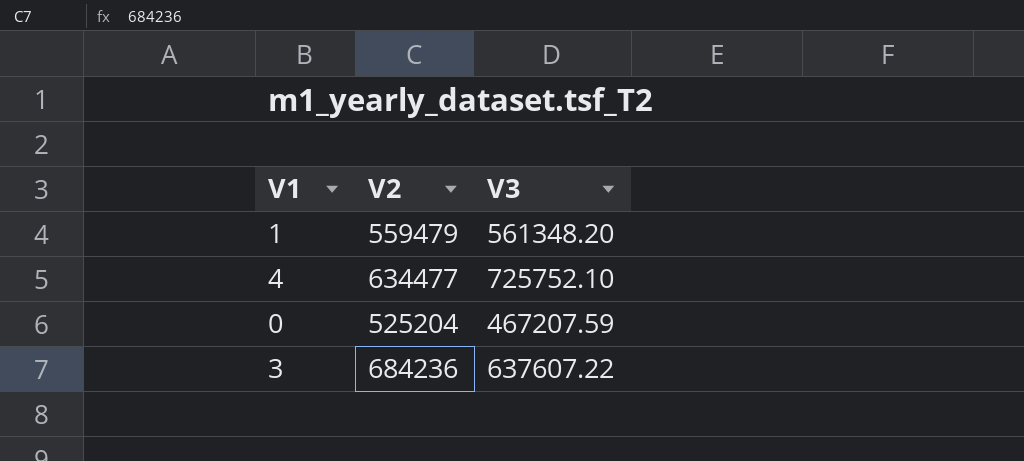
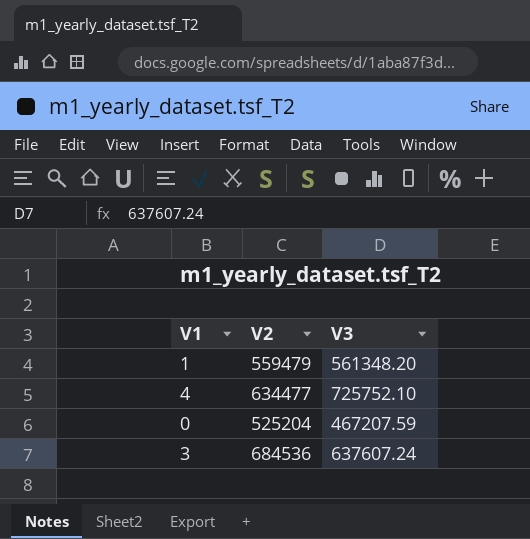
3 | V2: 684236 -> 684536
3 | V3: 637607.22 -> 637607.24

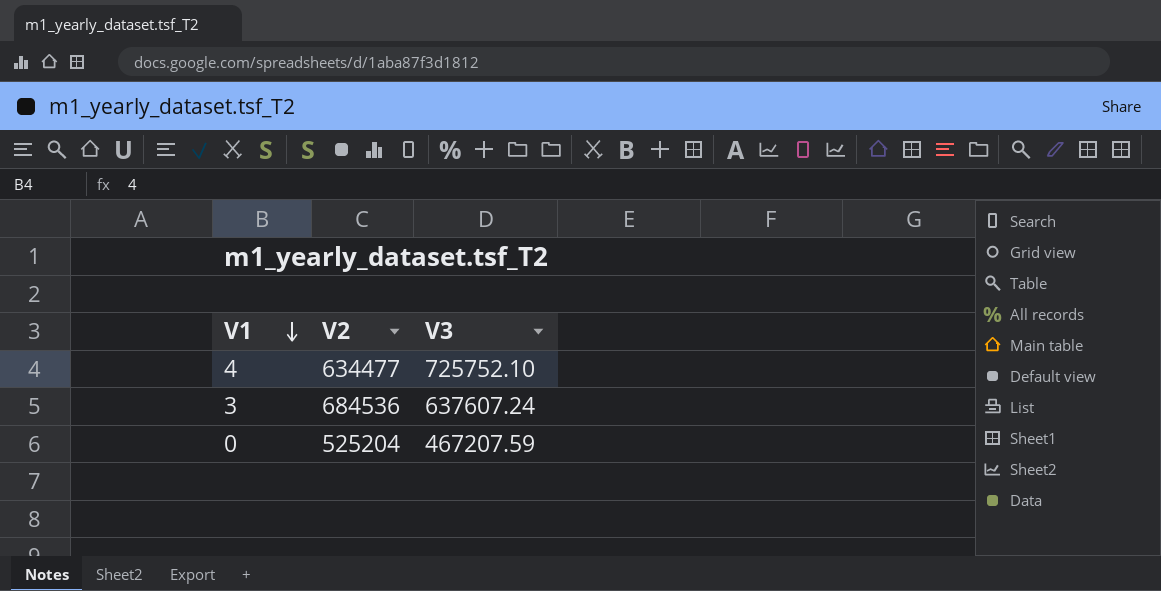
row order: none -> V1 descending
row 1: 559479 | 561348.20 -> none

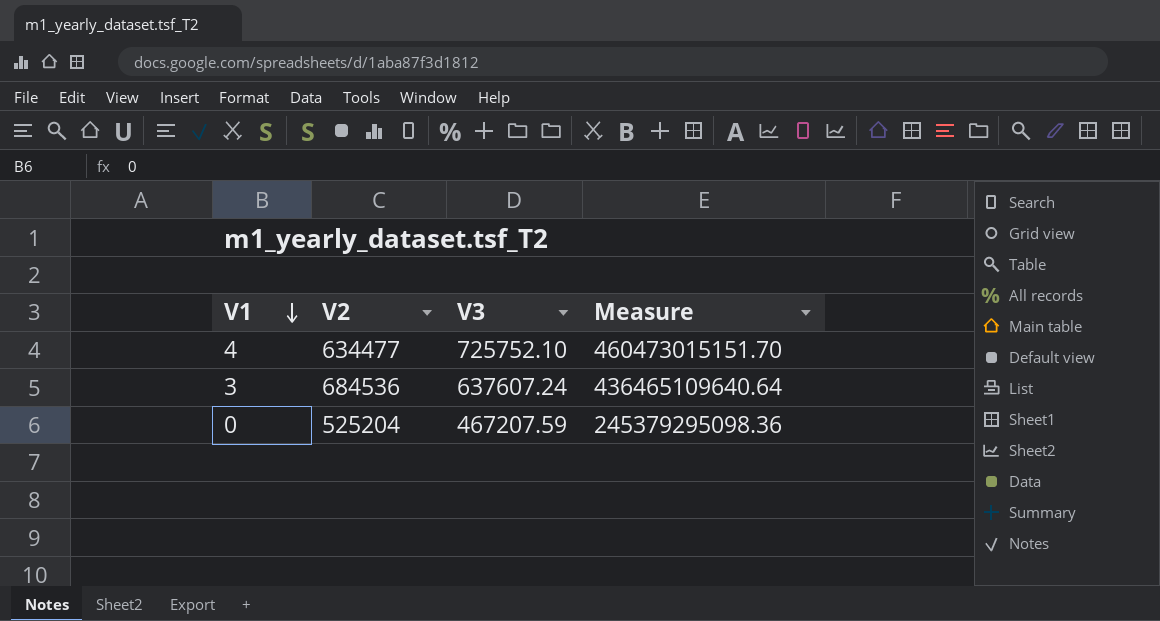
column Measure | formula: none -> [V2] * [V3]

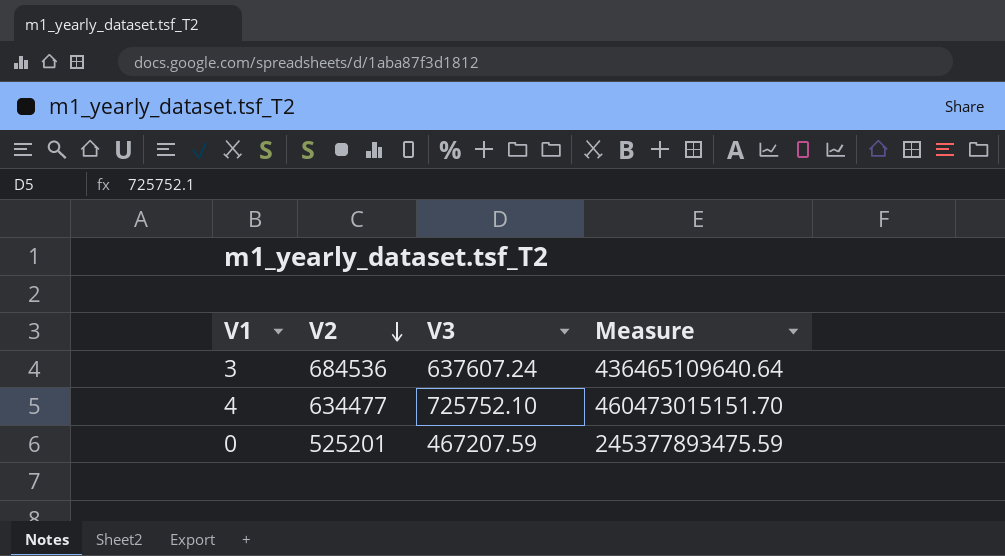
row order: V1 descending -> V2 descending
0 | V2: 525204 -> 525201
0 | Measure: 245379295098.36 -> 245377893475.59

